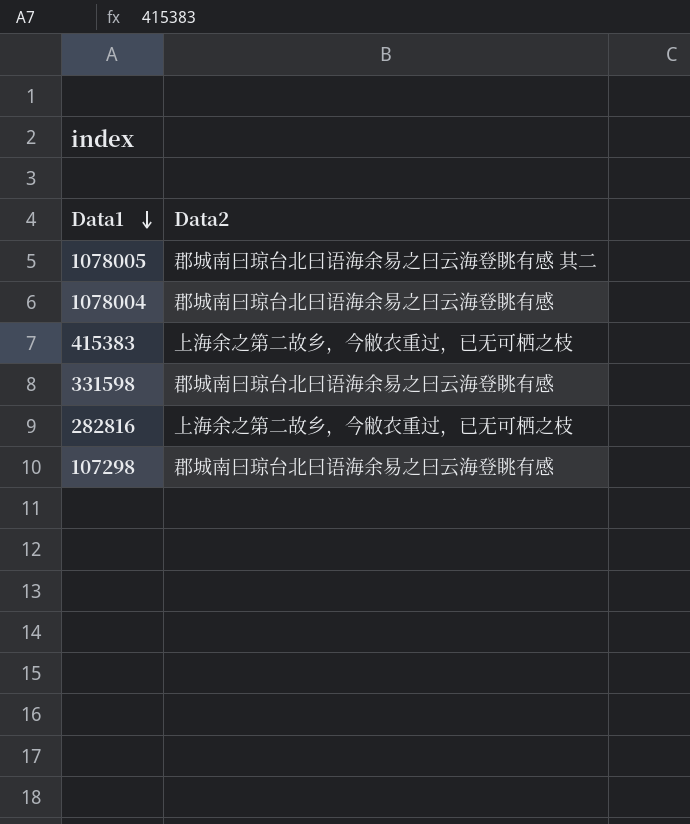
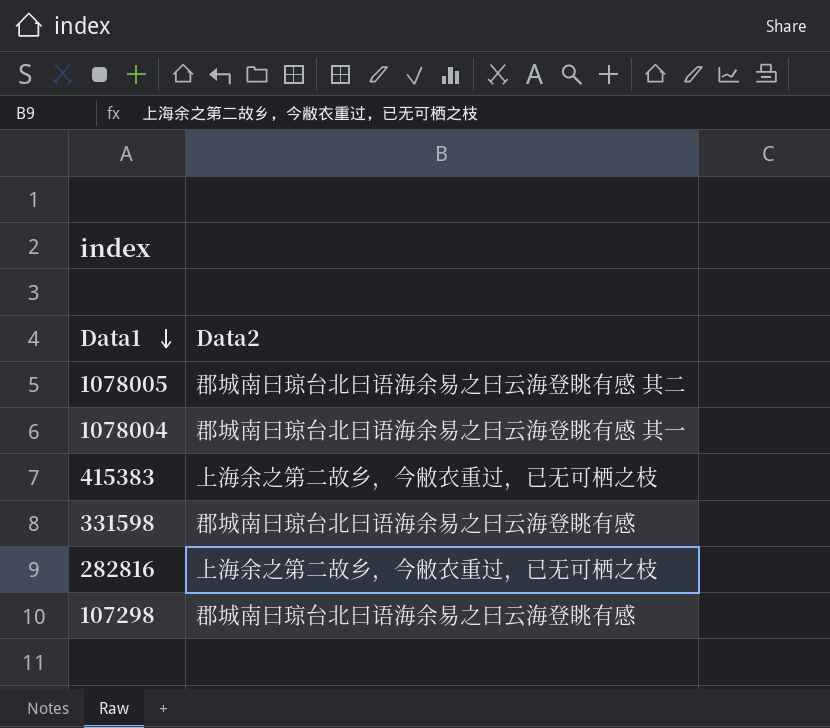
1078004 | Data2: 郡城南曰琼台北曰语海余易之曰云海登眺有感 -> 郡城南曰琼台北曰语海余易之曰云海登眺有感 其一

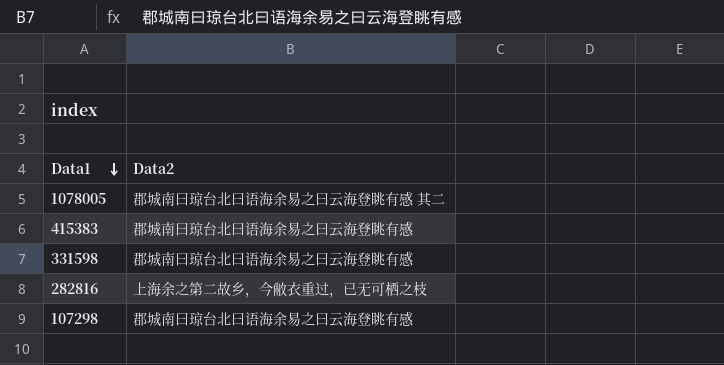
row 1078004: 郡城南曰琼台北曰语海余易之曰云海登眺有感 其一 -> none
415383 | Data2: 上海余之第二故乡，今敝衣重过，已无可栖之枝 -> 郡城南曰琼台北曰语海余易之曰云海登眺有感

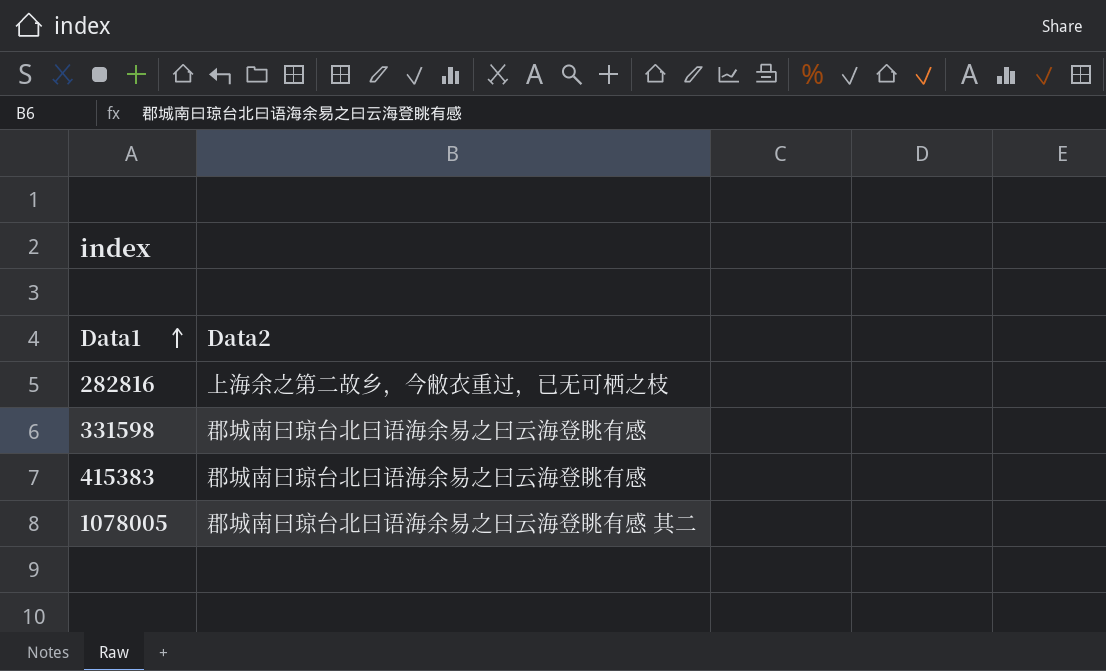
row order: Data1 descending -> Data1 ascending
row 107298: 郡城南曰琼台北曰语海余易之曰云海登眺有感 -> none

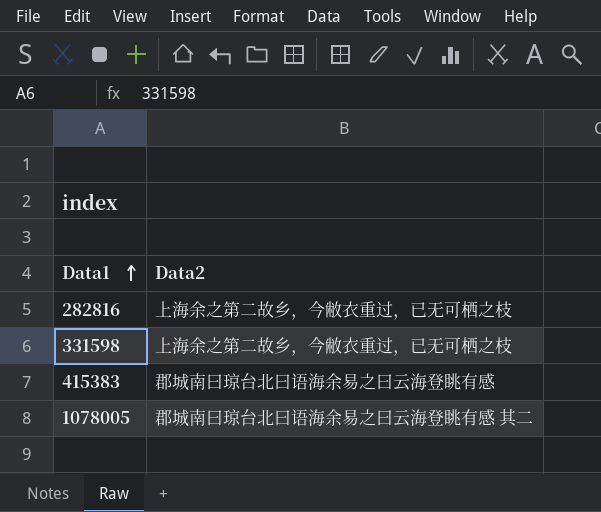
331598 | Data2: 郡城南曰琼台北曰语海余易之曰云海登眺有感 -> 上海余之第二故乡，今敝衣重过，已无可栖之枝

